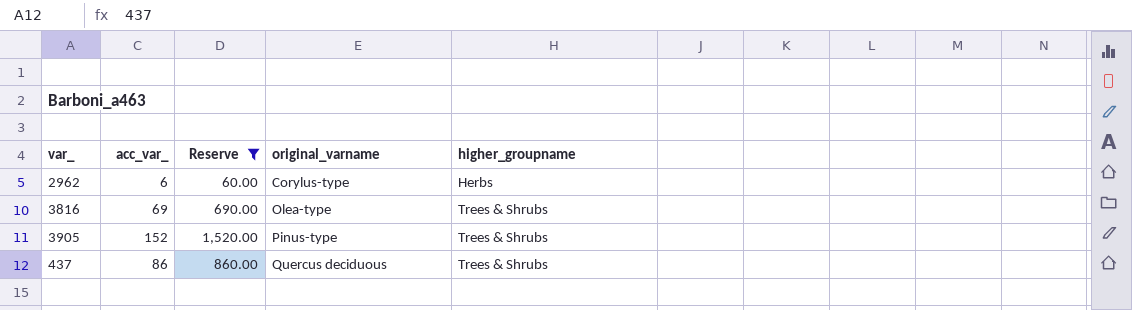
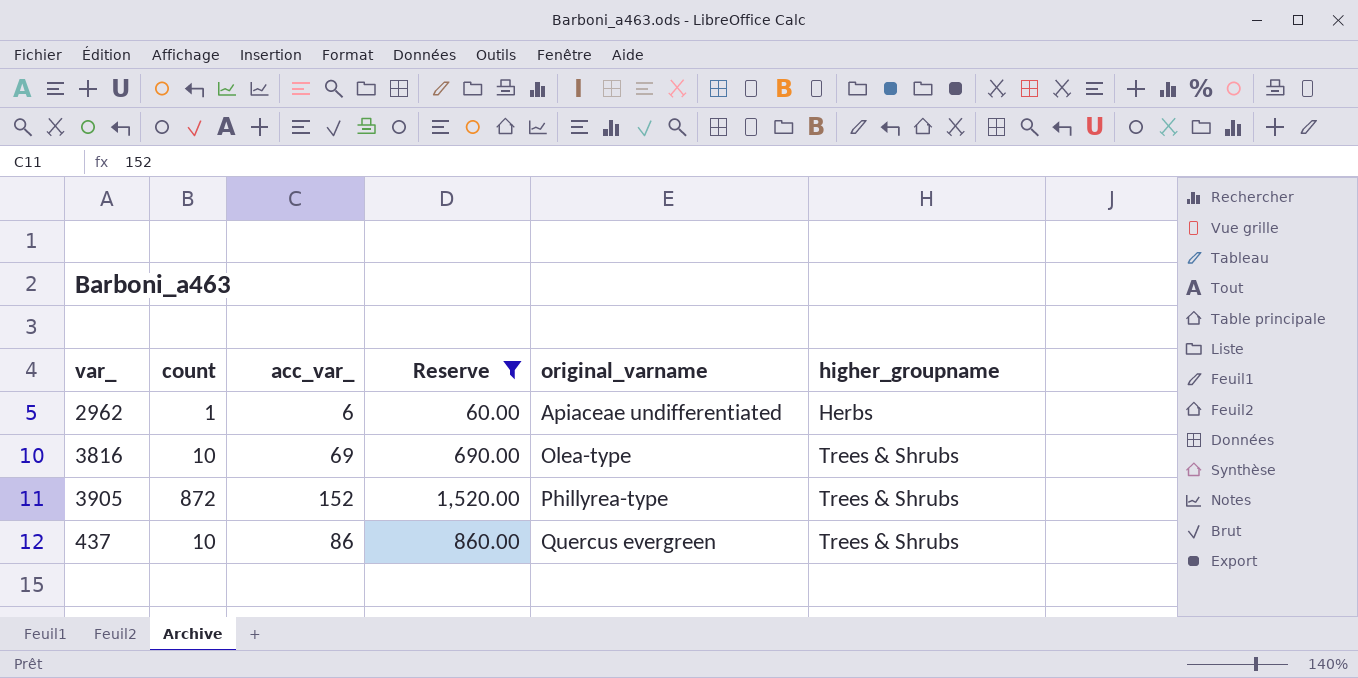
column count | position: none -> 2
2962 | original_varname: Corylus-type -> Apiaceae undifferentiated
3905 | original_varname: Pinus-type -> Phillyrea-type
437 | original_varname: Quercus deciduous -> Quercus evergreen

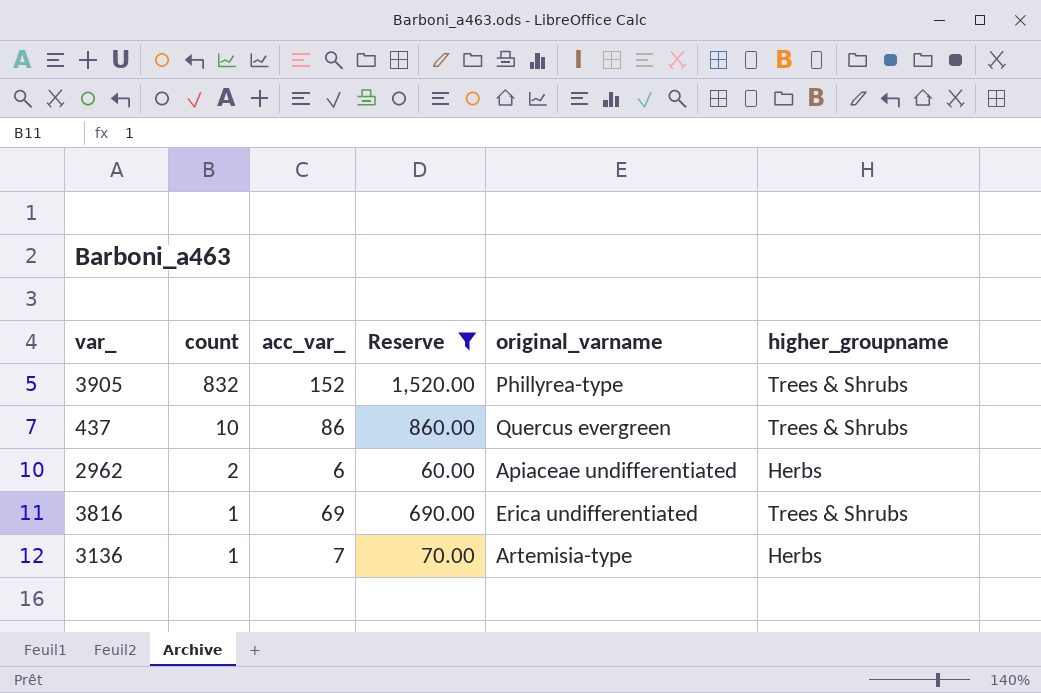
row order: original_varname ascending -> count descending
3905 | count: 872 -> 832
2962 | count: 1 -> 2
3816 | count: 10 -> 1
3816 | original_varname: Olea-type -> Erica undifferentiated
row 3136: none -> 1 | 7 | 70.00 | Artemisia-type | Herbs

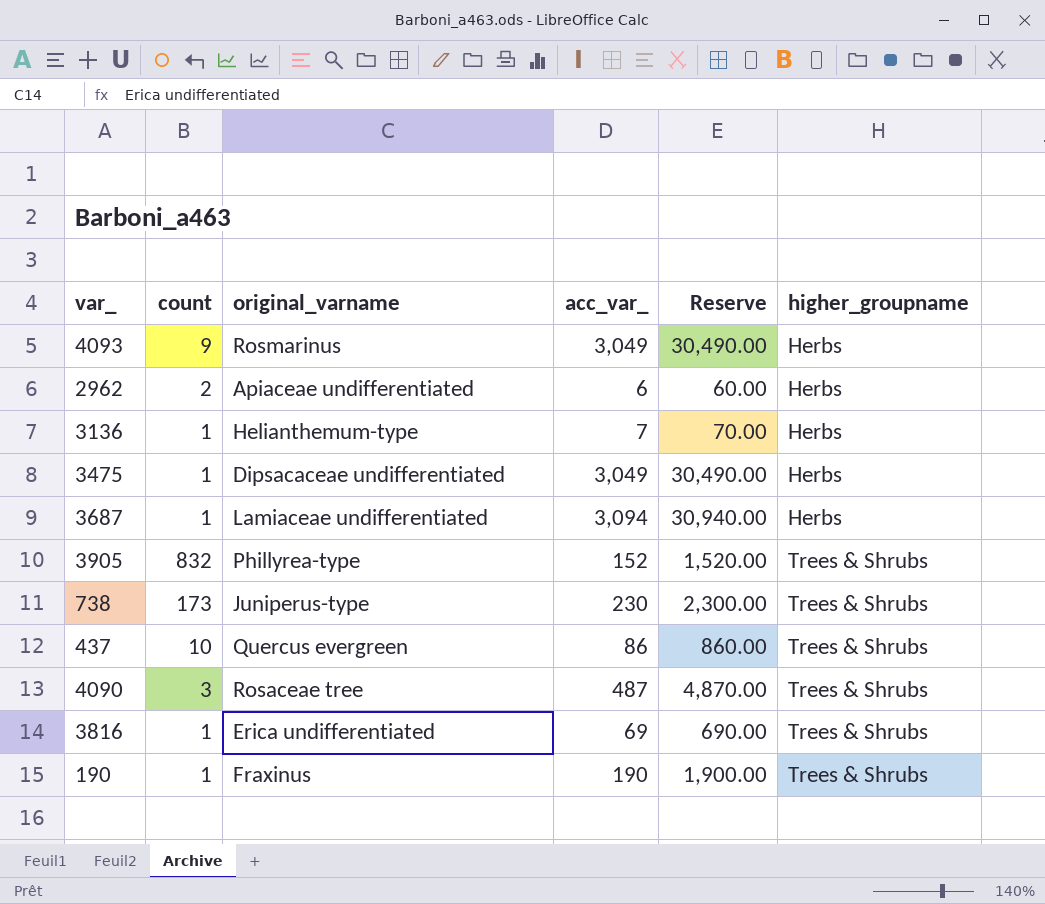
filter: Reserve <= 1,520.00 -> none
row order: count descending -> higher_groupname ascending
column original_varname | position: 5 -> 3
3136 | original_varname: Artemisia-type -> Helianthemum-type

